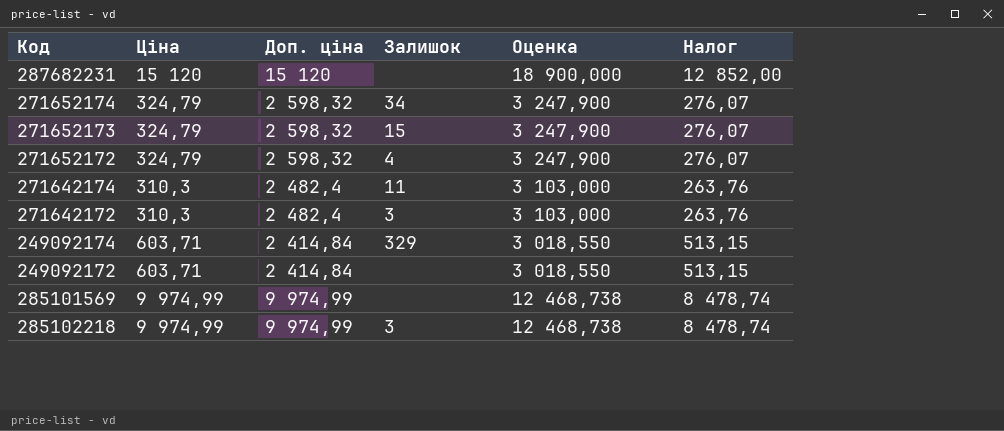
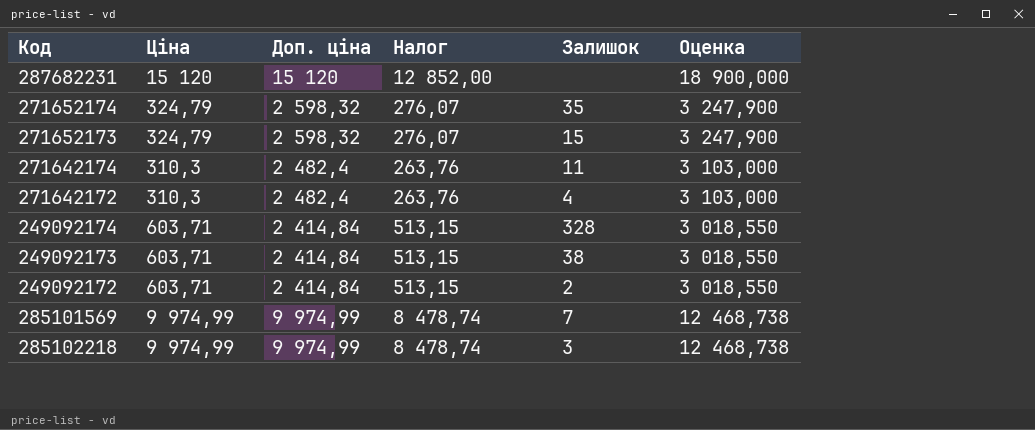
column Налог | position: 6 -> 4
row 271652172: 324,79 | 2 598,32 | 4 | 3 247,900 | 276,07 -> none
271652174 | Залишок: 34 -> 35
271642172 | Залишок: 3 -> 4
249092174 | Залишок: 329 -> 328
row 249092173: none -> 603,71 | 2 414,84 | 513,15 | 38 | 3 018,550
249092172 | Залишок: none -> 2
285101569 | Залишок: none -> 7

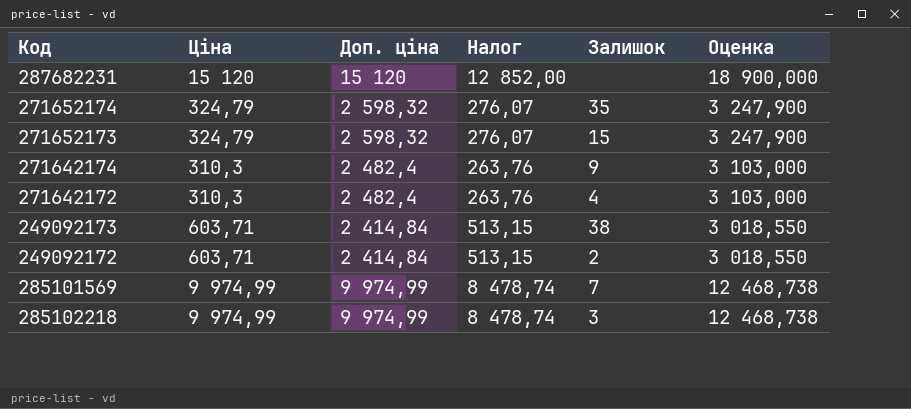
row 249092174: 603,71 | 2 414,84 | 513,15 | 328 | 3 018,550 -> none
271642174 | Залишок: 11 -> 9

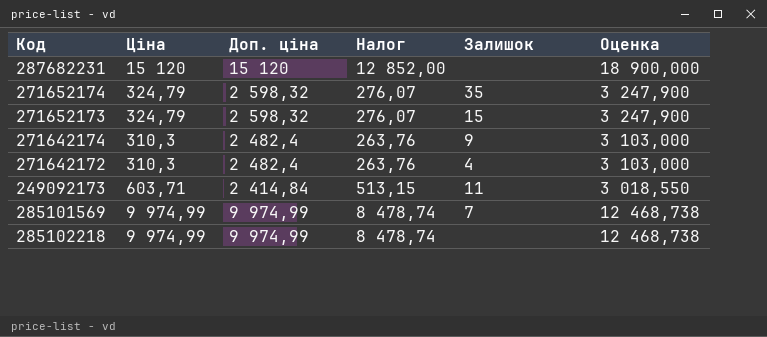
row 249092172: 603,71 | 2 414,84 | 513,15 | 2 | 3 018,550 -> none
249092173 | Залишок: 38 -> 11
285102218 | Залишок: 3 -> none

